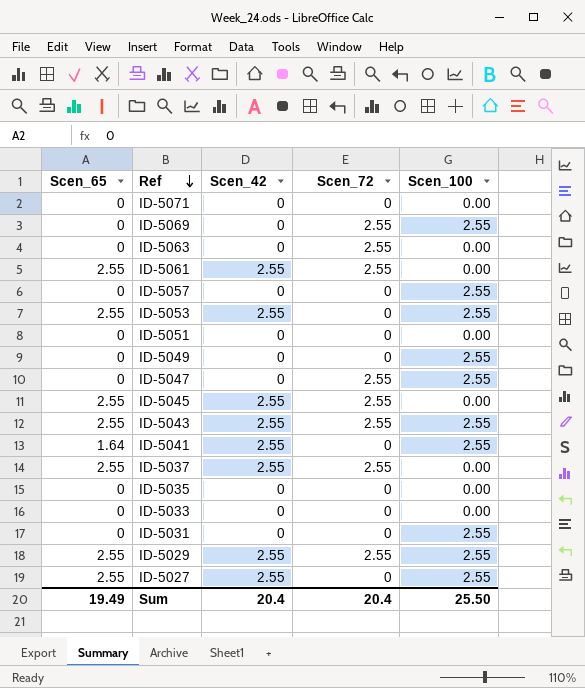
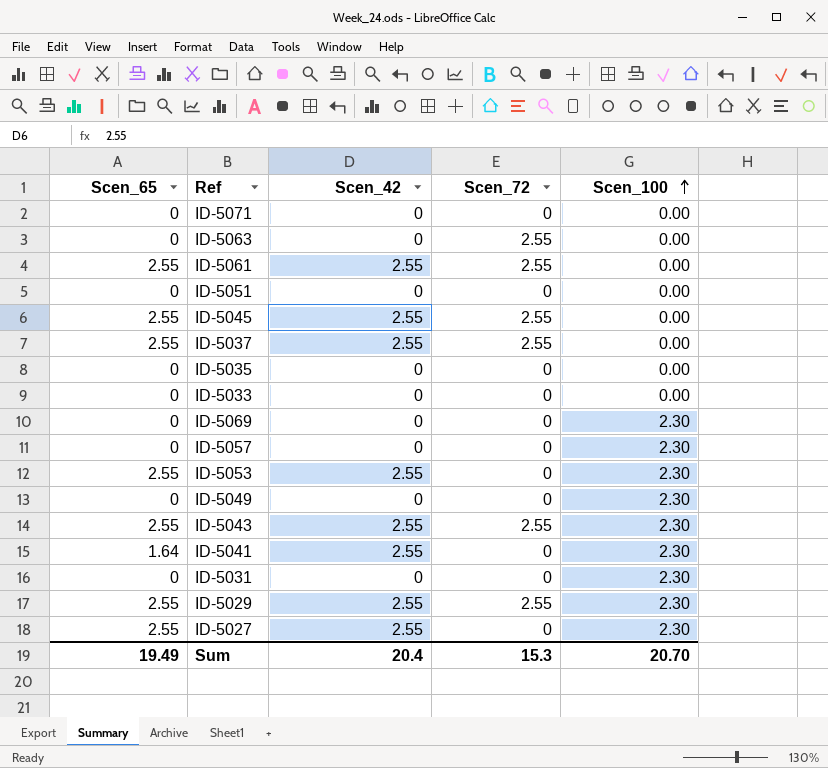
row order: Ref descending -> Scen_100 ascending
row ID-5047: 0 | 0 | 2.55 | 2.55 -> none
ID-5069 | Scen_72: 2.55 -> 0
ID-5069 | Scen_100: 2.55 -> 2.30
ID-5057 | Scen_100: 2.55 -> 2.30
ID-5053 | Scen_100: 2.55 -> 2.30
ID-5049 | Scen_100: 2.55 -> 2.30
ID-5043 | Scen_100: 2.55 -> 2.30
ID-5041 | Scen_100: 2.55 -> 2.30
ID-5031 | Scen_100: 2.55 -> 2.30
ID-5029 | Scen_100: 2.55 -> 2.30
ID-5027 | Scen_100: 2.55 -> 2.30
Sum | Scen_72: 20.4 -> 15.3
Sum | Scen_100: 25.50 -> 20.70

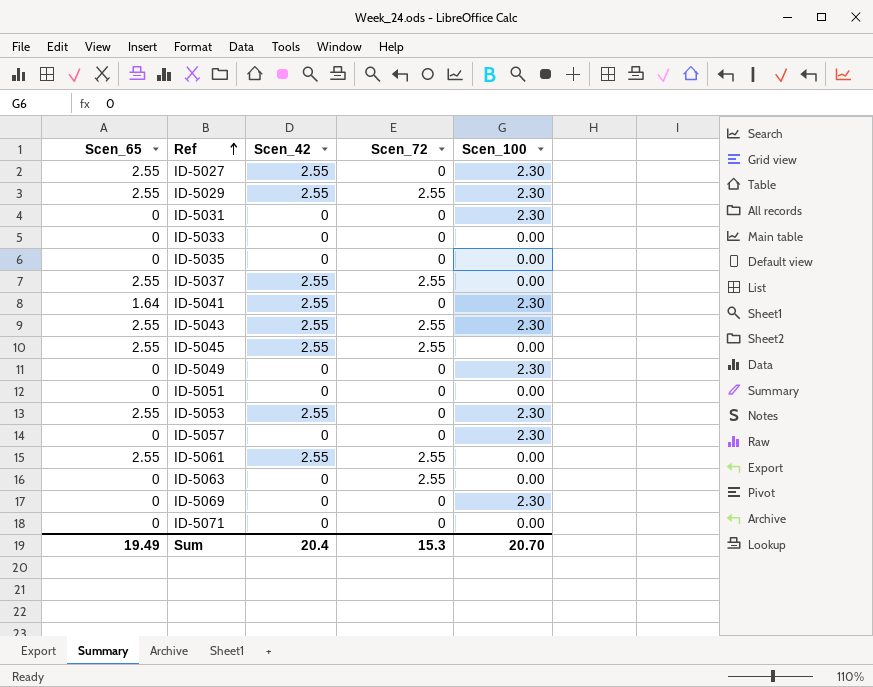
row order: Scen_100 ascending -> Ref ascending

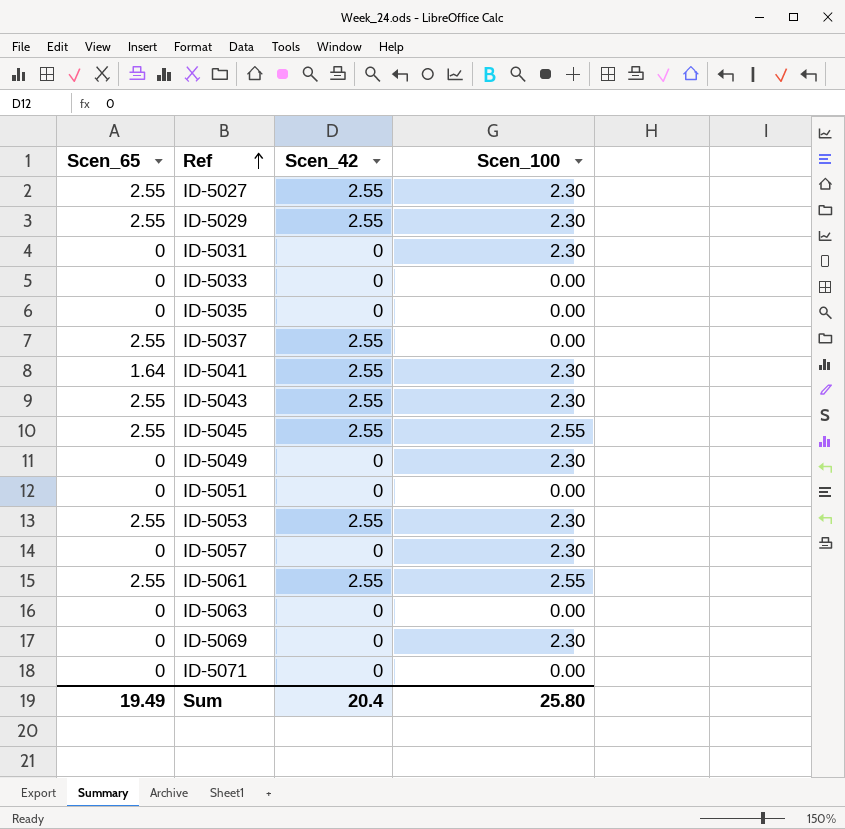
column Scen_72 | position: 4 -> none
ID-5045 | Scen_100: 0.00 -> 2.55
ID-5061 | Scen_100: 0.00 -> 2.55
Sum | Scen_100: 20.70 -> 25.80

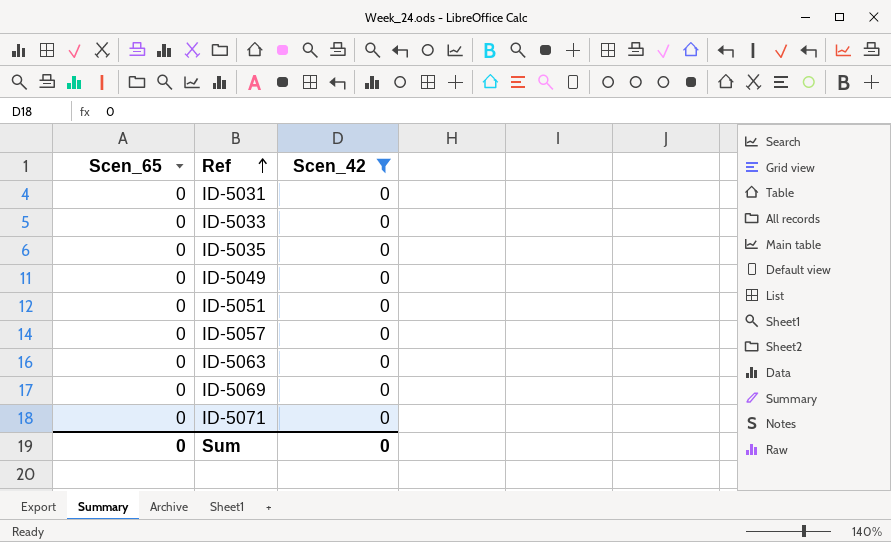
filter: none -> Scen_42 = 0
column Scen_100 | position: 4 -> none
Sum | Scen_65: 19.49 -> 0
Sum | Scen_42: 20.4 -> 0

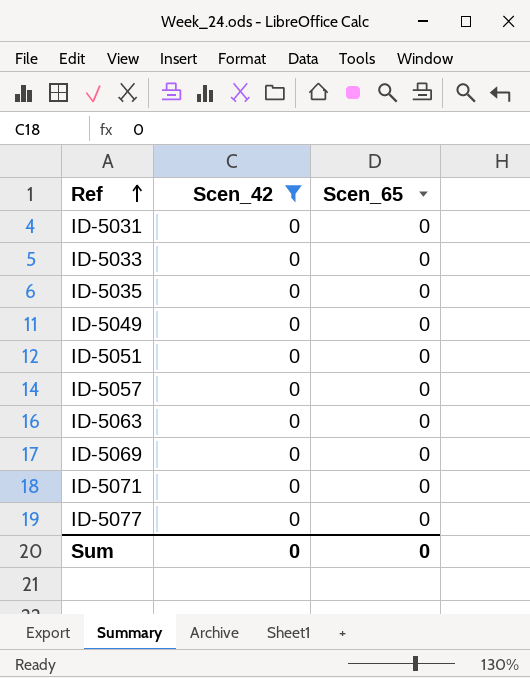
column Scen_65 | position: 1 -> 3
row ID-5077: none -> 0 | 0

